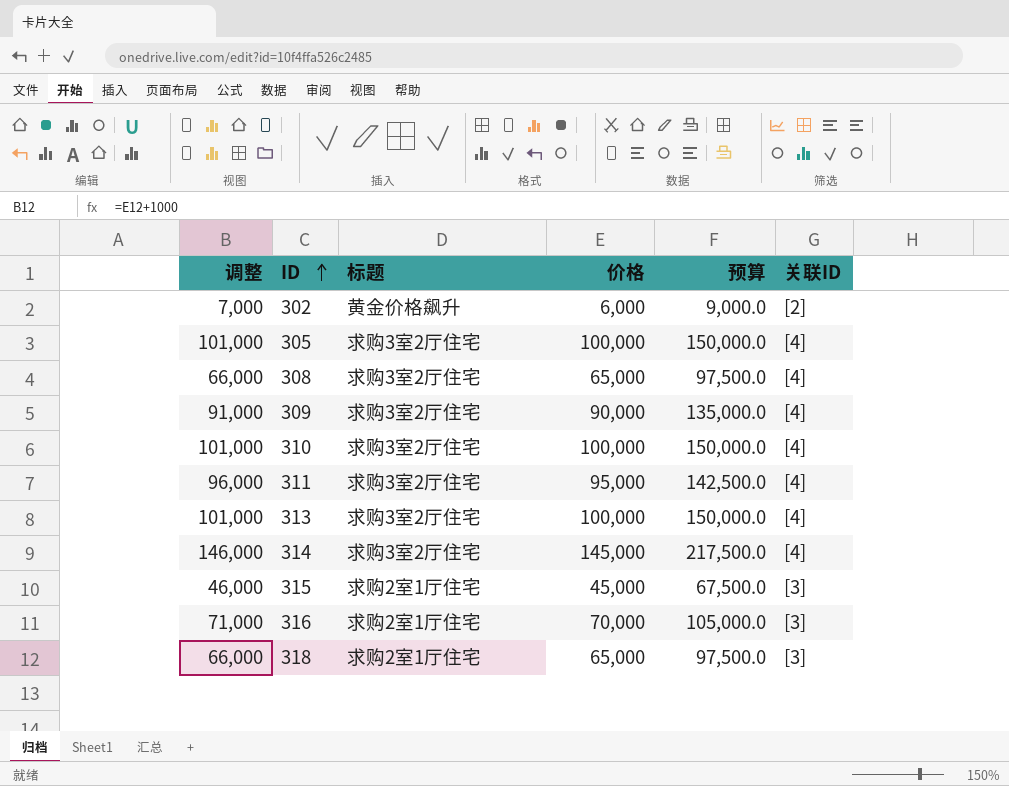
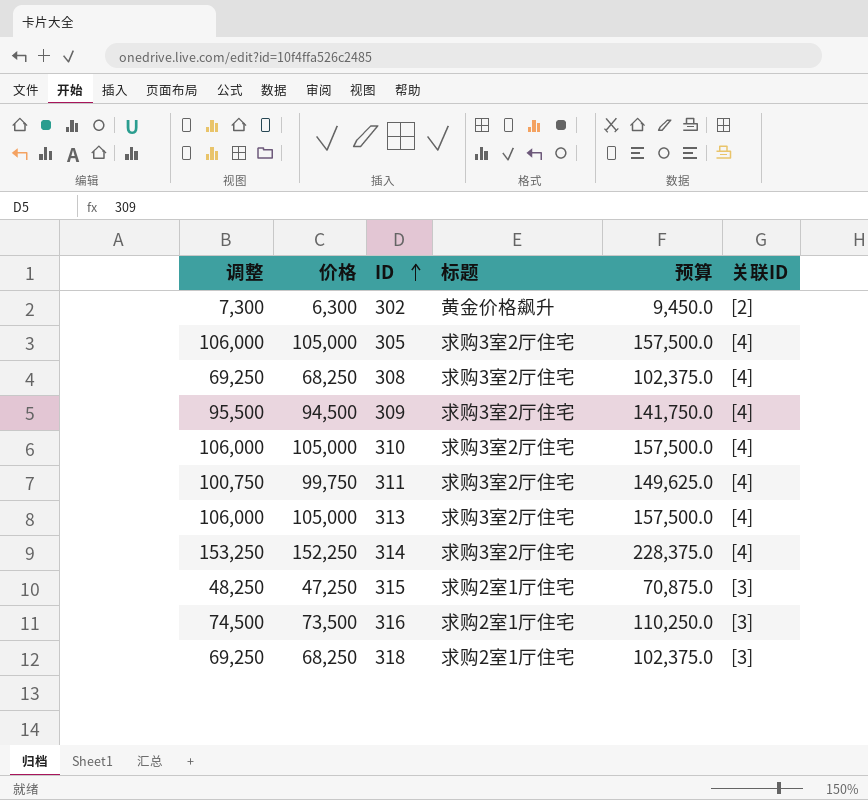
column 价格 | position: 4 -> 2
302 | 调整: 7,000 -> 7,300
302 | 价格: 6,000 -> 6,300
302 | 预算: 9,000.0 -> 9,450.0
305 | 调整: 101,000 -> 106,000
305 | 价格: 100,000 -> 105,000
305 | 预算: 150,000.0 -> 157,500.0
308 | 调整: 66,000 -> 69,250
308 | 价格: 65,000 -> 68,250
308 | 预算: 97,500.0 -> 102,375.0
309 | 调整: 91,000 -> 95,500
309 | 价格: 90,000 -> 94,500
309 | 预算: 135,000.0 -> 141,750.0
310 | 调整: 101,000 -> 106,000
310 | 价格: 100,000 -> 105,000
310 | 预算: 150,000.0 -> 157,500.0
311 | 调整: 96,000 -> 100,750
311 | 价格: 95,000 -> 99,750
311 | 预算: 142,500.0 -> 149,625.0
313 | 调整: 101,000 -> 106,000
313 | 价格: 100,000 -> 105,000
313 | 预算: 150,000.0 -> 157,500.0
314 | 调整: 146,000 -> 153,250
314 | 价格: 145,000 -> 152,250
314 | 预算: 217,500.0 -> 228,375.0
315 | 调整: 46,000 -> 48,250
315 | 价格: 45,000 -> 47,250
315 | 预算: 67,500.0 -> 70,875.0
316 | 调整: 71,000 -> 74,500
316 | 价格: 70,000 -> 73,500
316 | 预算: 105,000.0 -> 110,250.0
318 | 调整: 66,000 -> 69,250
318 | 价格: 65,000 -> 68,250
318 | 预算: 97,500.0 -> 102,375.0

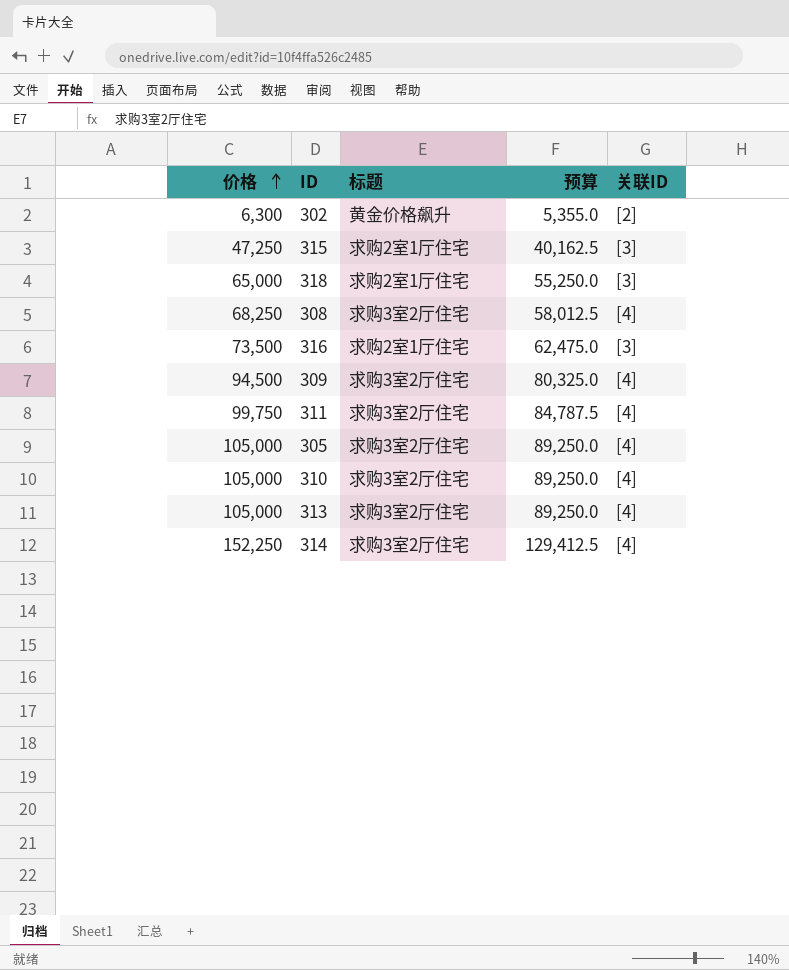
row order: ID ascending -> 价格 ascending
column 调整 | formula: [价格] + 1000 -> none
column 预算 | formula: [价格] * 1.5 -> [价格] * 0.85
318 | 价格: 68,250 -> 65,000

